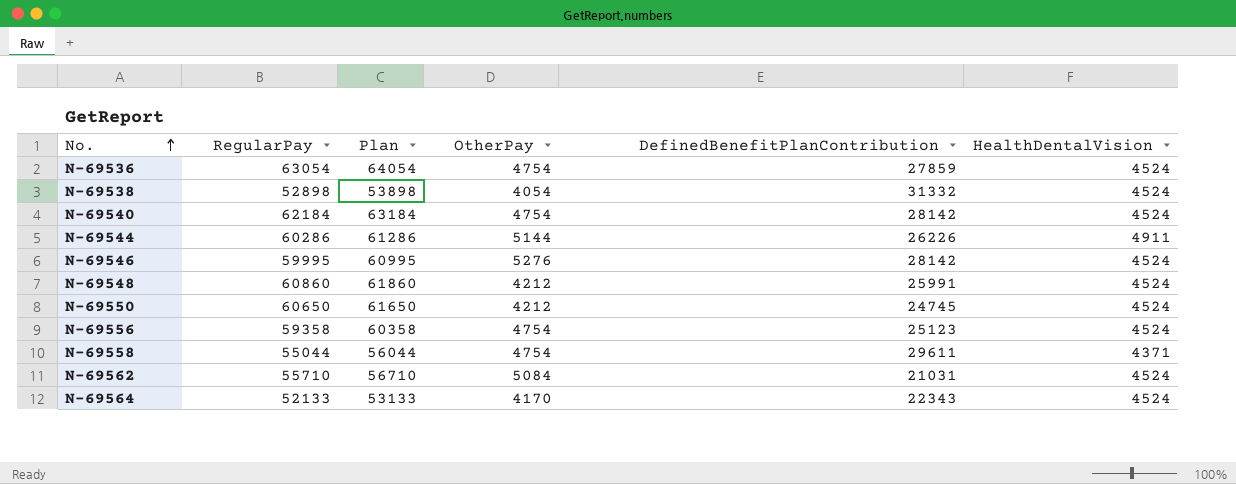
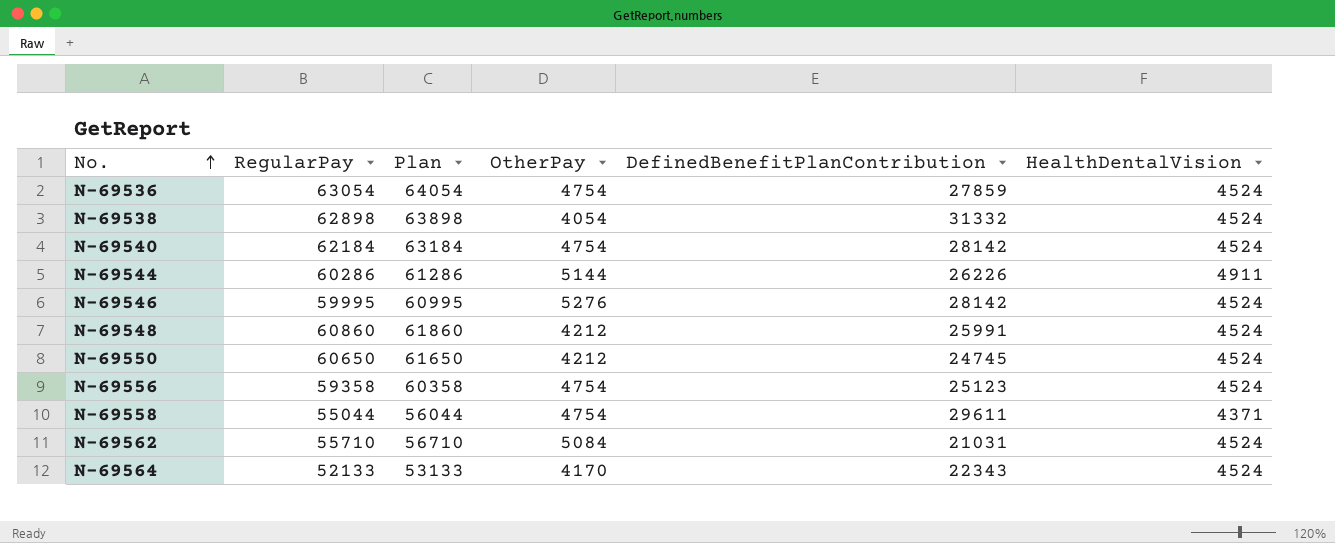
N-69538 | RegularPay: 52898 -> 62898
N-69538 | Plan: 53898 -> 63898

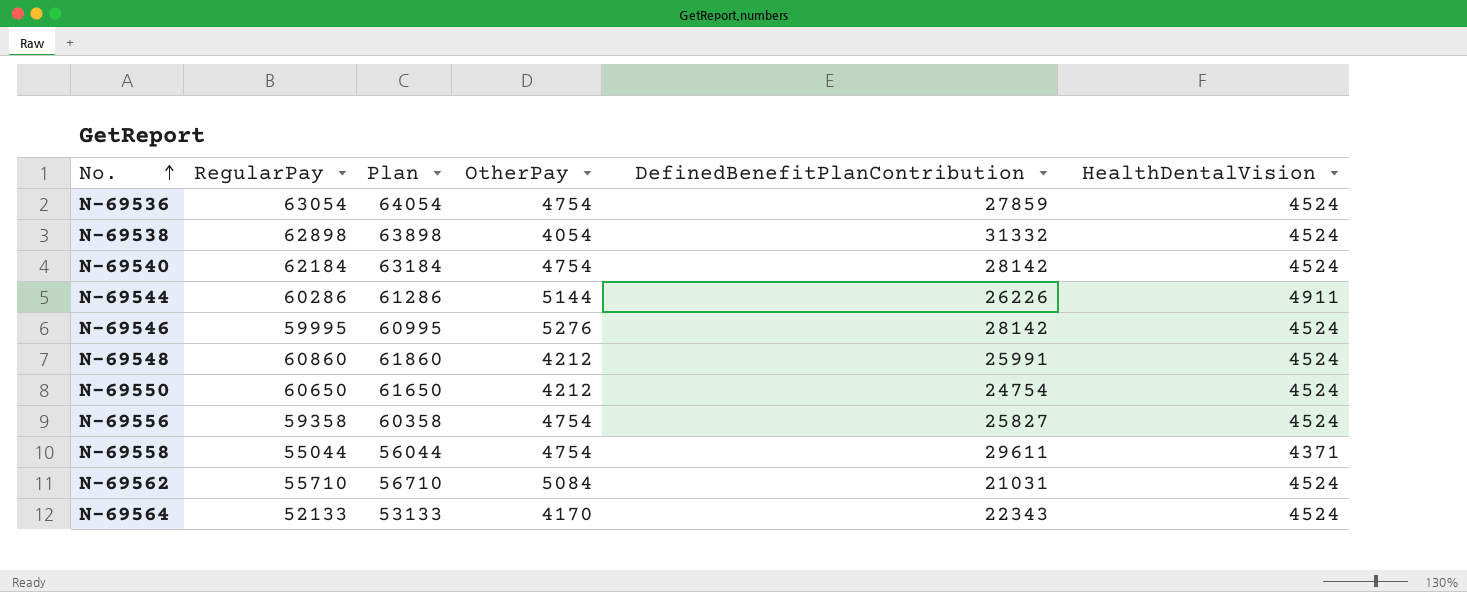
N-69550 | DefinedBenefitPlanContribution: 24745 -> 24754
N-69556 | DefinedBenefitPlanContribution: 25123 -> 25827

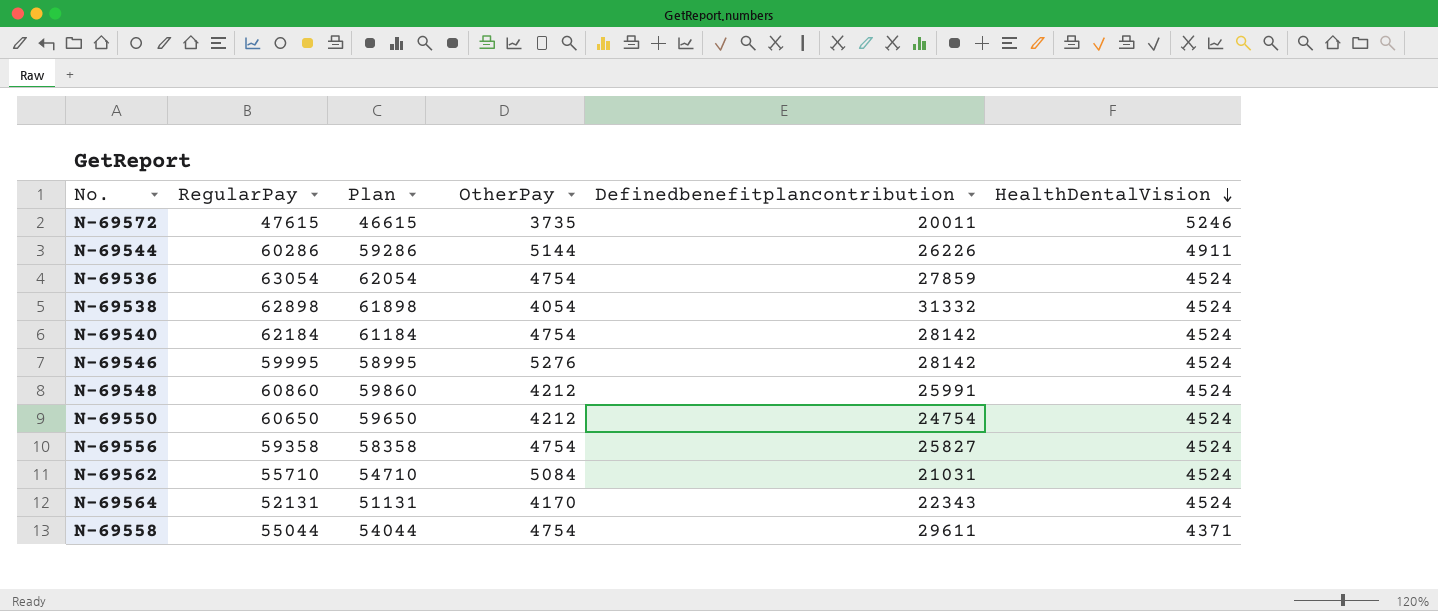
row order: No. ascending -> HealthDentalVision descending
column Plan | formula: [RegularPay] + 1000 -> [RegularPay] - 1000
column name: DefinedBenefitPlanContribution -> Definedbenefitplancontribution
row N-69572: none -> 47615 | 46615 | 3735 | 20011 | 5246
N-69564 | RegularPay: 52133 -> 52131

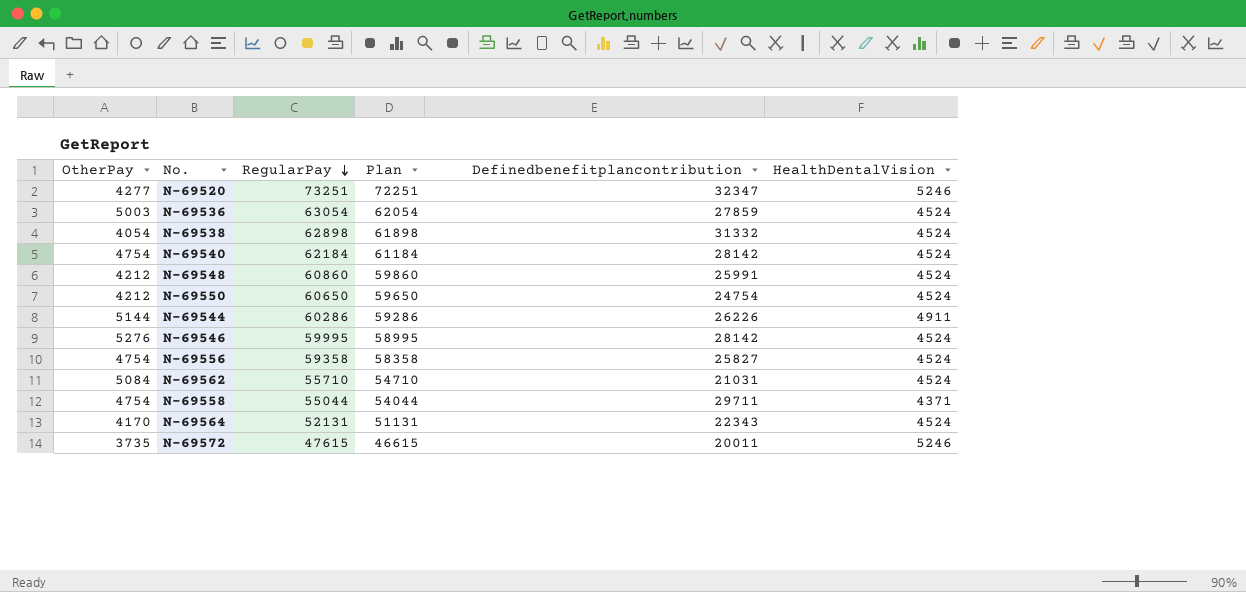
row order: HealthDentalVision descending -> RegularPay descending
column OtherPay | position: 4 -> 1
row N-69520: none -> 4277 | 73251 | 72251 | 32347 | 5246
N-69536 | OtherPay: 4754 -> 5003
N-69558 | Definedbenefitplancontribution: 29611 -> 29711

